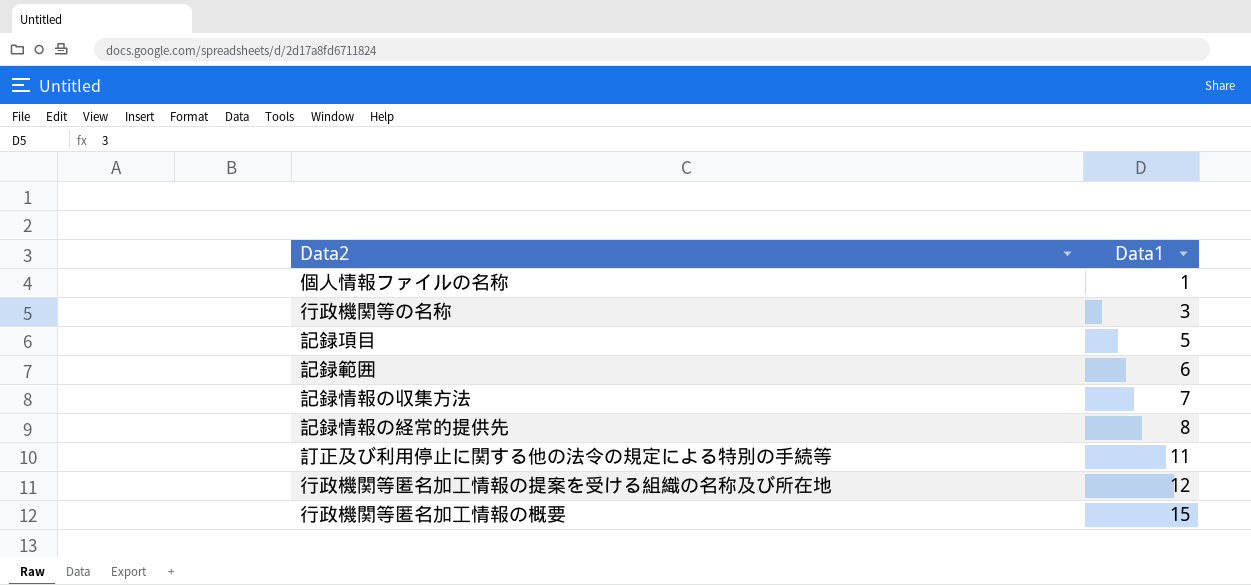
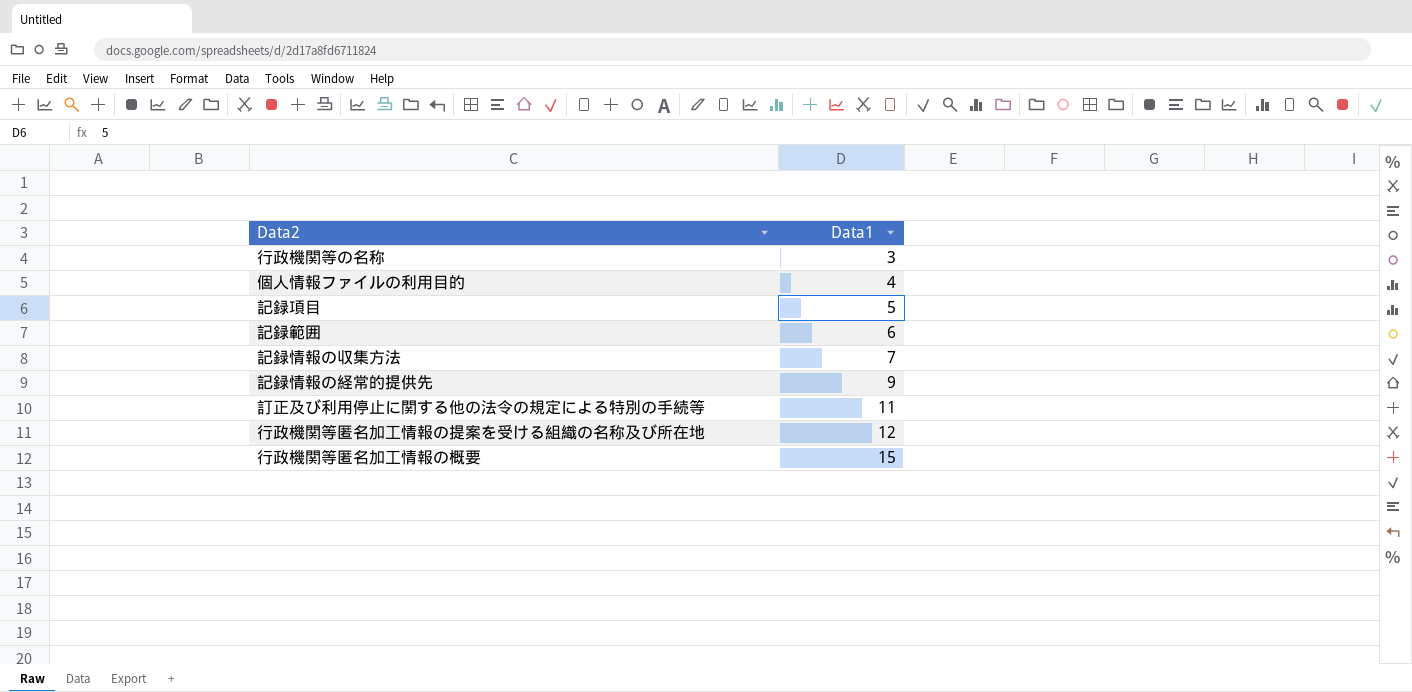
row 個人情報ファイルの名称: 1 -> none
row 個人情報ファイルの利用目的: none -> 4
記録情報の経常的提供先 | Data1: 8 -> 9

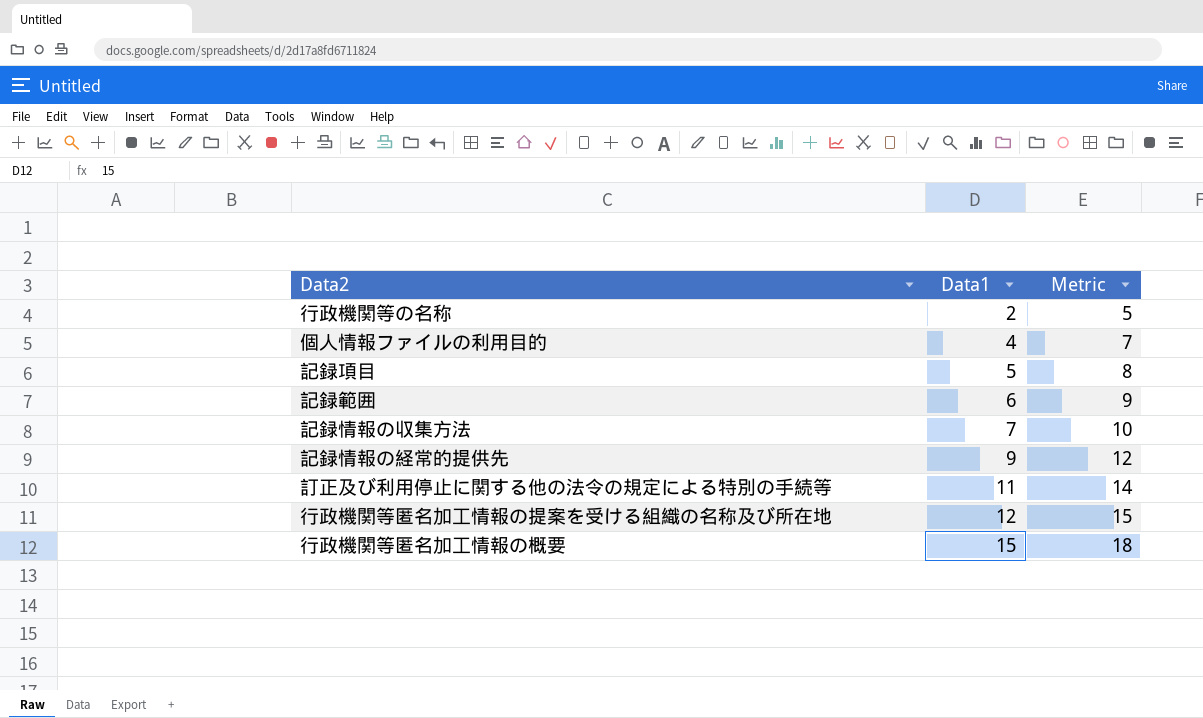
column Metric | formula: none -> [Data1] + 3
行政機関等の名称 | Data1: 3 -> 2

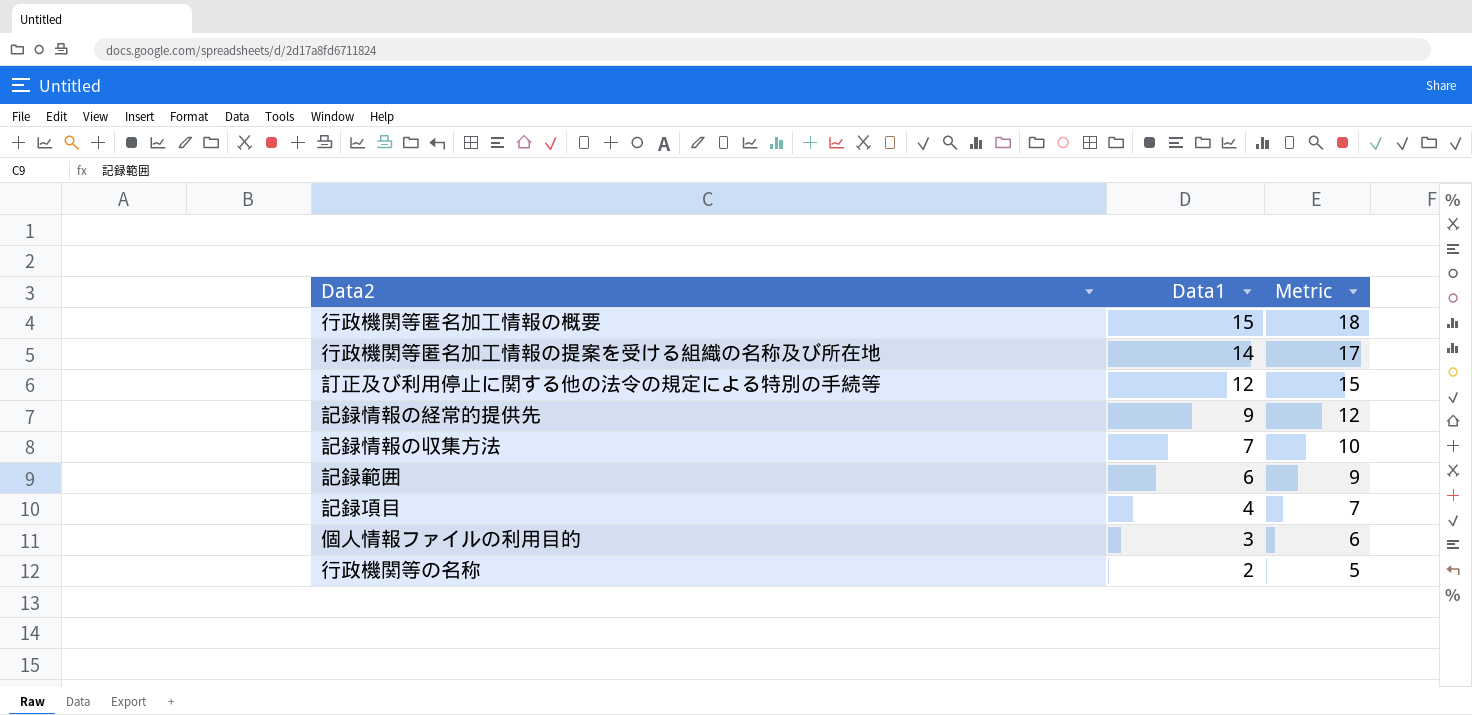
row order: Data1 ascending -> Data1 descending
行政機関等匿名加工情報の提案を受ける組織の名称及び所在地 | Data1: 12 -> 14
行政機関等匿名加工情報の提案を受ける組織の名称及び所在地 | Metric: 15 -> 17
訂正及び利用停止に関する他の法令の規定による特別の手続等 | Data1: 11 -> 12
訂正及び利用停止に関する他の法令の規定による特別の手続等 | Metric: 14 -> 15
記録項目 | Data1: 5 -> 4
記録項目 | Metric: 8 -> 7
個人情報ファイルの利用目的 | Data1: 4 -> 3
個人情報ファイルの利用目的 | Metric: 7 -> 6

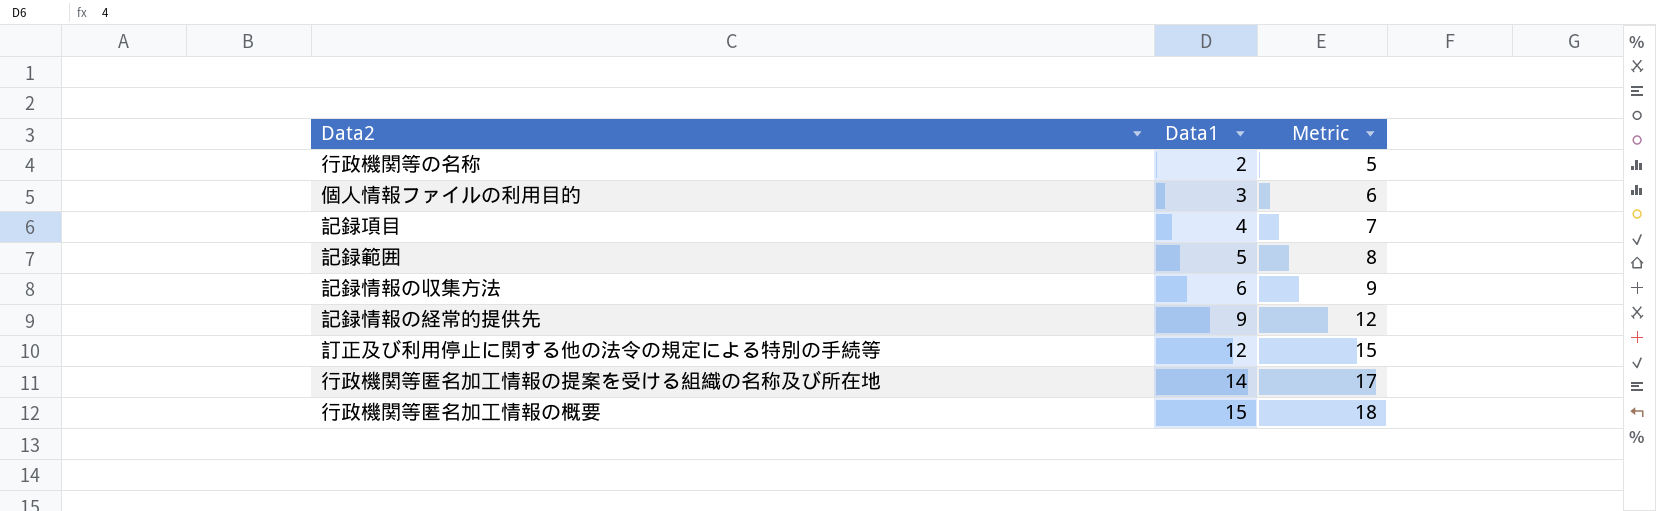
row order: Data1 descending -> Data1 ascending
記録範囲 | Data1: 6 -> 5
記録範囲 | Metric: 9 -> 8
記録情報の収集方法 | Data1: 7 -> 6
記録情報の収集方法 | Metric: 10 -> 9

